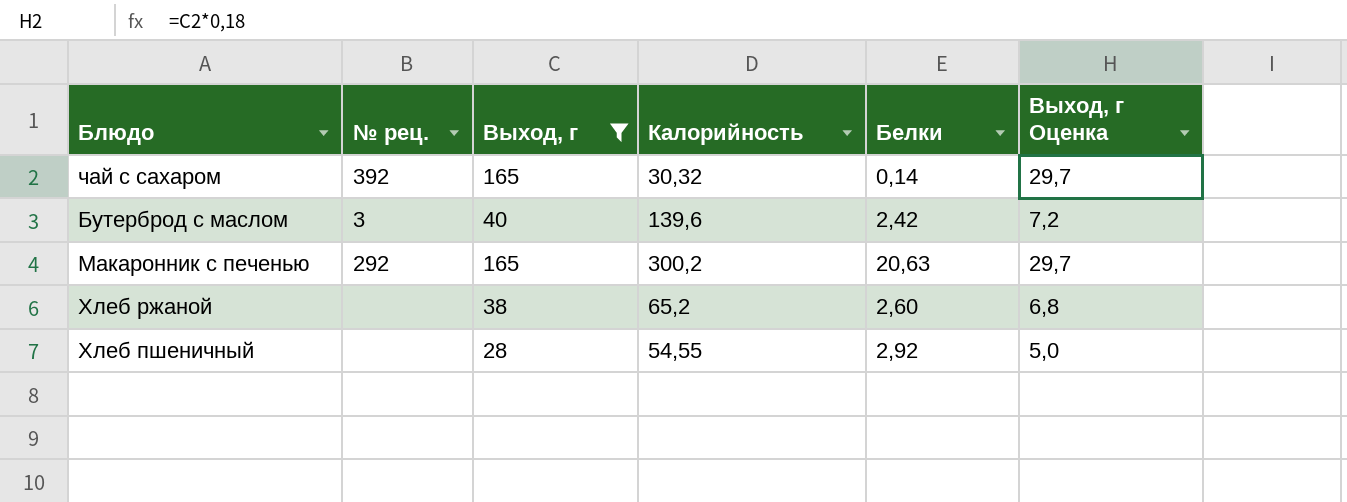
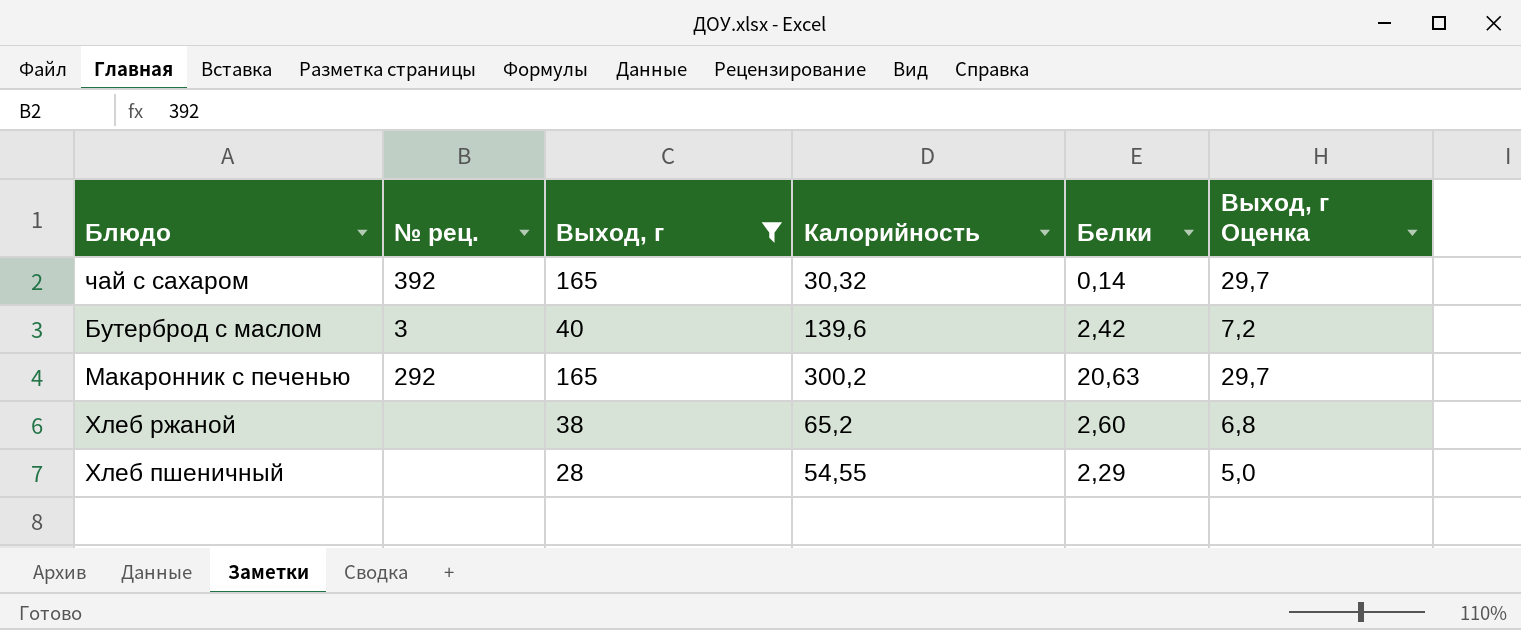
Хлеб пшеничный | Белки: 2,92 -> 2,29

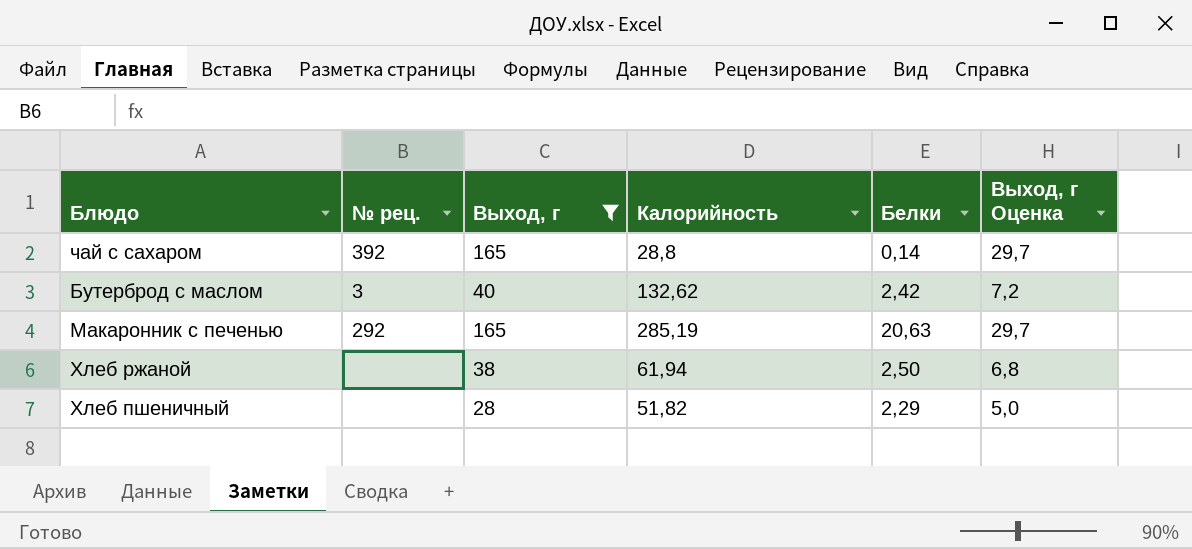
чай с сахаром | Калорийность: 30,32 -> 28,8
Бутерброд с маслом | Калорийность: 139,6 -> 132,62
Макаронник с печенью | Калорийность: 300,2 -> 285,19
Хлеб ржаной | Калорийность: 65,2 -> 61,94
Хлеб ржаной | Белки: 2,60 -> 2,50
Хлеб пшеничный | Калорийность: 54,55 -> 51,82

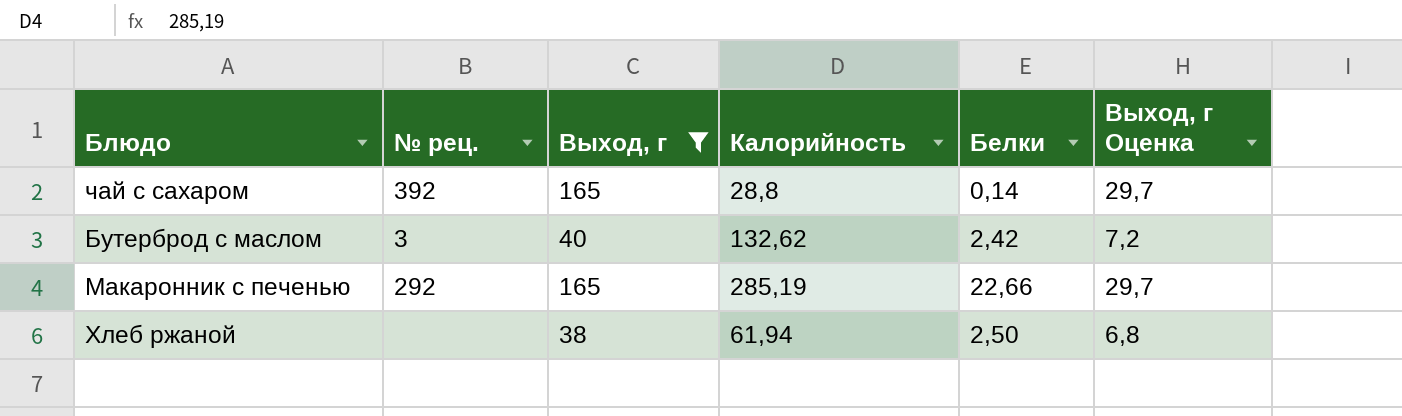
row Хлеб пшеничный: none | 28 | 51,82 | 2,29 | 5,0 -> none
Макаронник с печенью | Белки: 20,63 -> 22,66

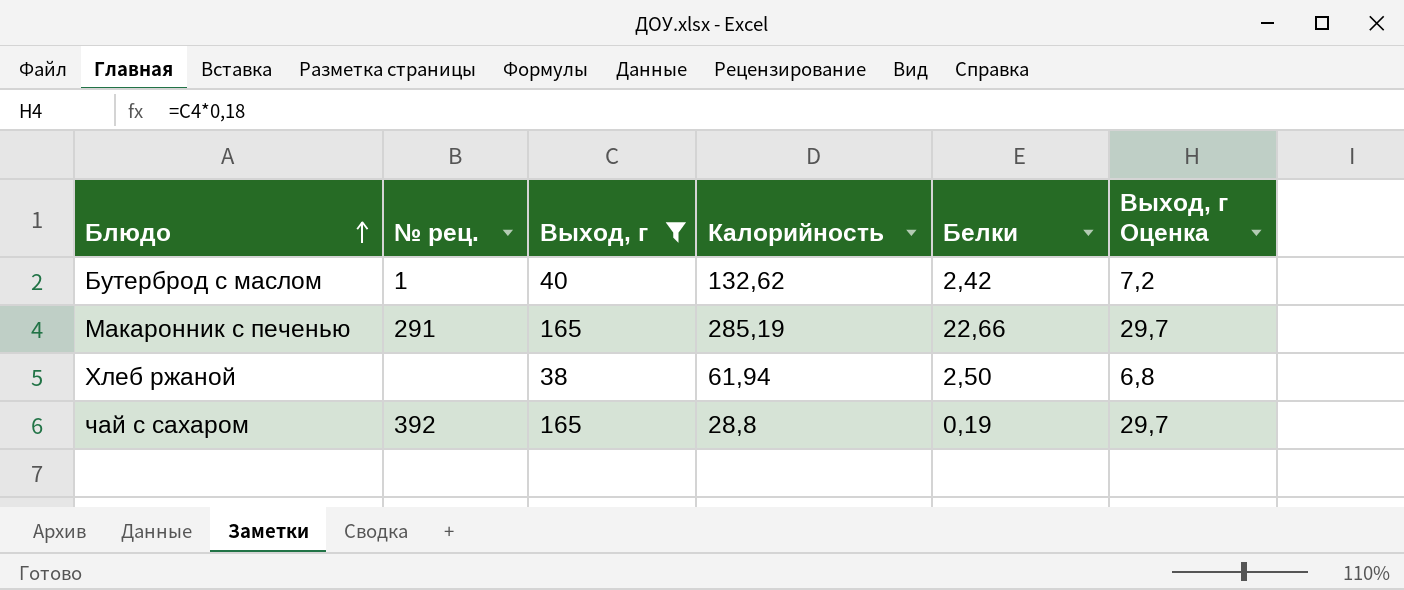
row order: none -> Блюдо ascending
Бутерброд с маслом | № рец.: 3 -> 1
Макаронник с печенью | № рец.: 292 -> 291
чай с сахаром | Белки: 0,14 -> 0,19

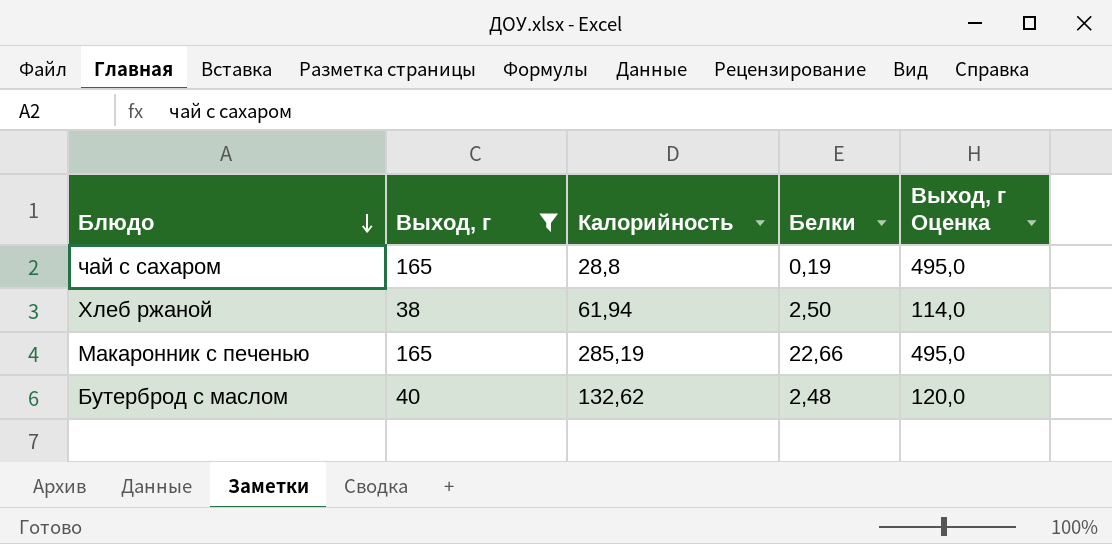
row order: Блюдо ascending -> Блюдо descending
column № рец. | position: 2 -> none
column Выход, г Оценка | formula: [Выход, г] * 0,18 -> [Выход, г] * 3
Бутерброд с маслом | Белки: 2,42 -> 2,48

